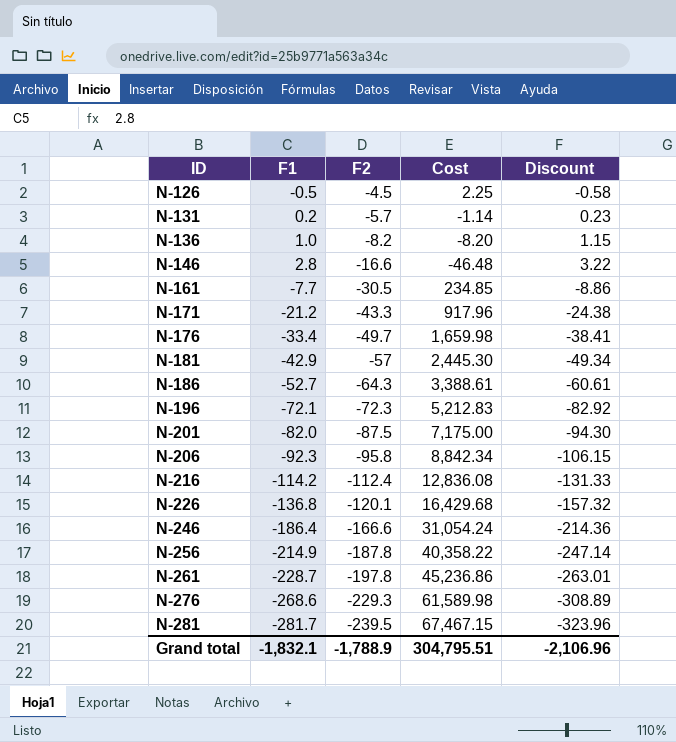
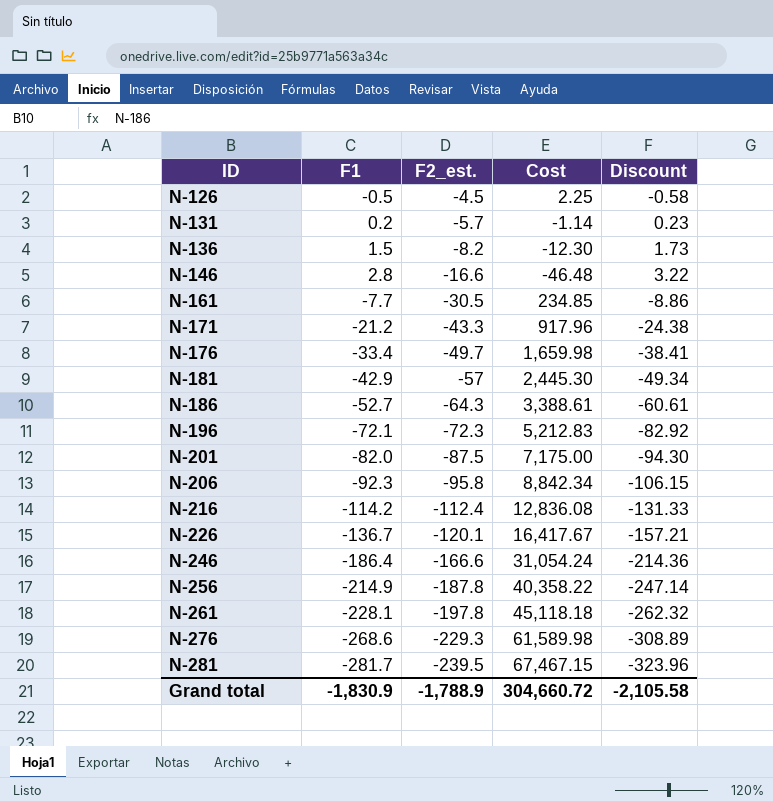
column name: F2 -> F2_est.
N-136 | F1: 1.0 -> 1.5
N-136 | Cost: -8.20 -> -12.30
N-136 | Discount: 1.15 -> 1.73
N-226 | F1: -136.8 -> -136.7
N-226 | Cost: 16,429.68 -> 16,417.67
N-226 | Discount: -157.32 -> -157.21
N-261 | F1: -228.7 -> -228.1
N-261 | Cost: 45,236.86 -> 45,118.18
N-261 | Discount: -263.01 -> -262.32
Grand total | F1: -1,832.1 -> -1,830.9
Grand total | Cost: 304,795.51 -> 304,660.72
Grand total | Discount: -2,106.96 -> -2,105.58

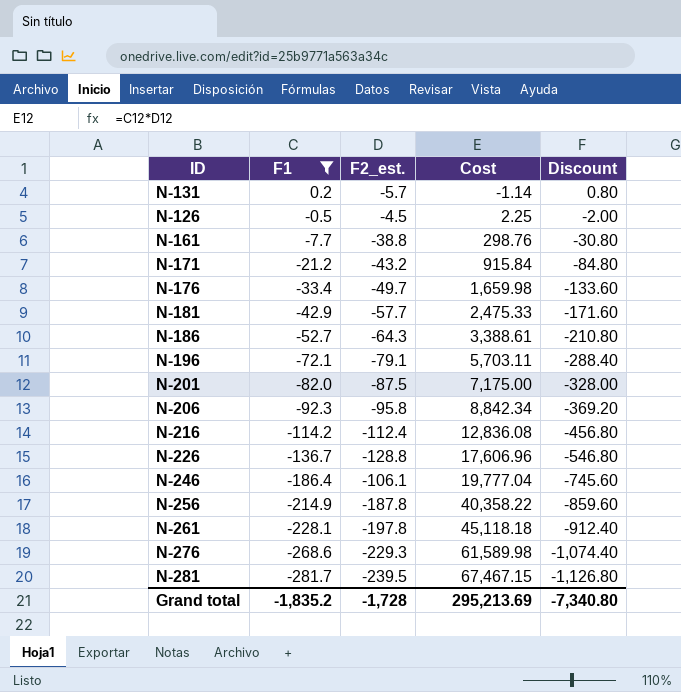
filter: none -> F1 <= 0.2
row order: ID ascending -> F1 descending
column Discount | formula: [F1] * 1.15 -> [F1] * 4
N-161 | F2_est.: -30.5 -> -38.8
N-161 | Cost: 234.85 -> 298.76
N-171 | F2_est.: -43.3 -> -43.2
N-171 | Cost: 917.96 -> 915.84
N-181 | F2_est.: -57 -> -57.7
N-181 | Cost: 2,445.30 -> 2,475.33
N-196 | F2_est.: -72.3 -> -79.1
N-196 | Cost: 5,212.83 -> 5,703.11
N-226 | F2_est.: -120.1 -> -128.8
N-226 | Cost: 16,417.67 -> 17,606.96
N-246 | F2_est.: -166.6 -> -106.1
N-246 | Cost: 31,054.24 -> 19,777.04
Grand total | F1: -1,830.9 -> -1,835.2
Grand total | F2_est.: -1,788.9 -> -1,728
Grand total | Cost: 304,660.72 -> 295,213.69
Grand total | Discount: -2,105.58 -> -7,340.80

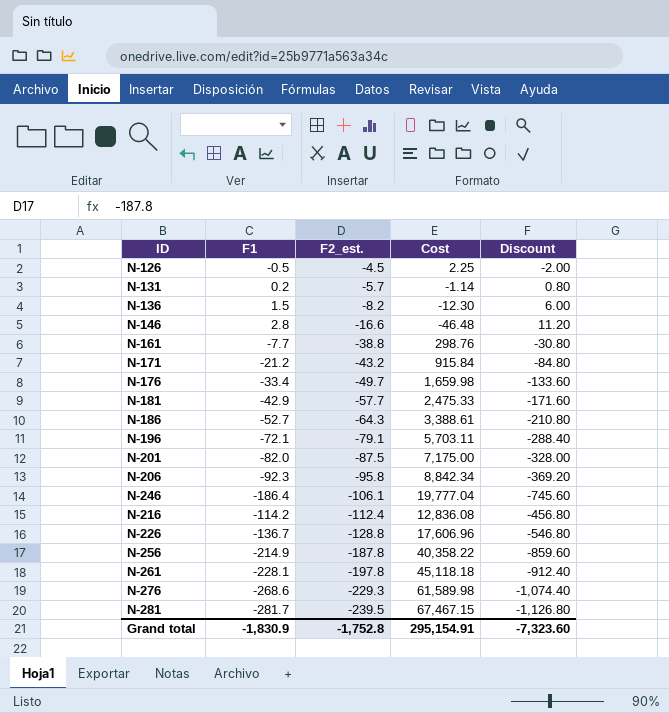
filter: F1 <= 0.2 -> none
row order: F1 descending -> F2_est. descending
Grand total | F1: -1,835.2 -> -1,830.9
Grand total | F2_est.: -1,728 -> -1,752.8
Grand total | Cost: 295,213.69 -> 295,154.91
Grand total | Discount: -7,340.80 -> -7,323.60

